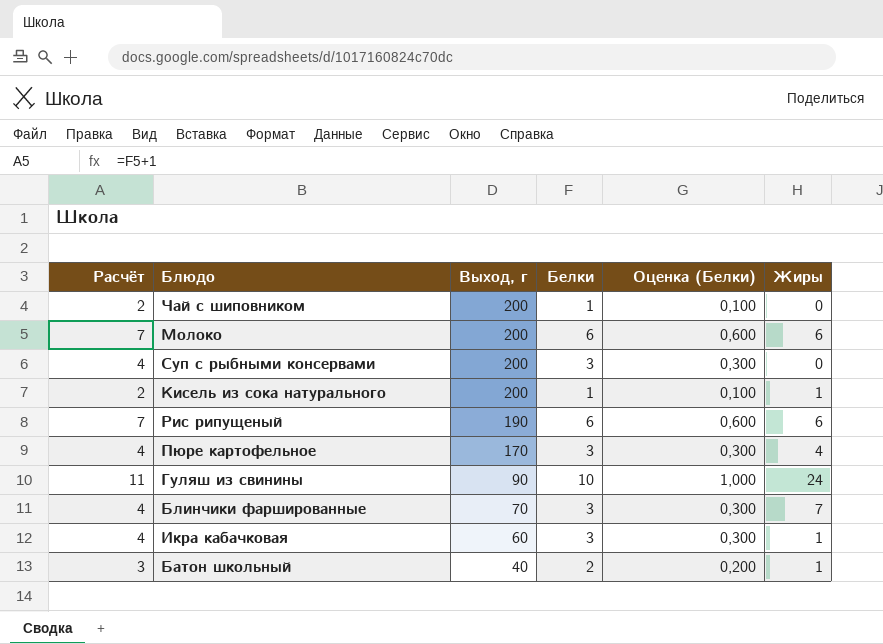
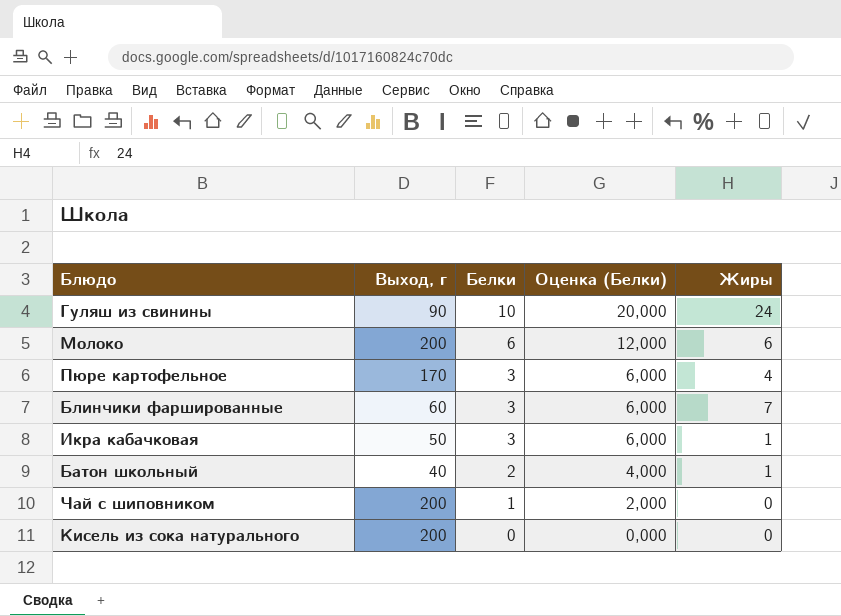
row order: Выход, г descending -> Белки descending
column Расчёт | formula: [Белки] + 1 -> none
column Оценка (Белки) | formula: [Белки] * 0,1 -> [Белки] * 2
row Суп с рыбными консервами: 4 | 200 | 3 | 0,300 | 0 -> none
row Рис рипущеный: 7 | 190 | 6 | 0,600 | 6 -> none
Блинчики фаршированные | Выход, г: 70 -> 60
Икра кабачковая | Выход, г: 60 -> 50
Кисель из сока натурального | Белки: 1 -> 0
Кисель из сока натурального | Жиры: 1 -> 0

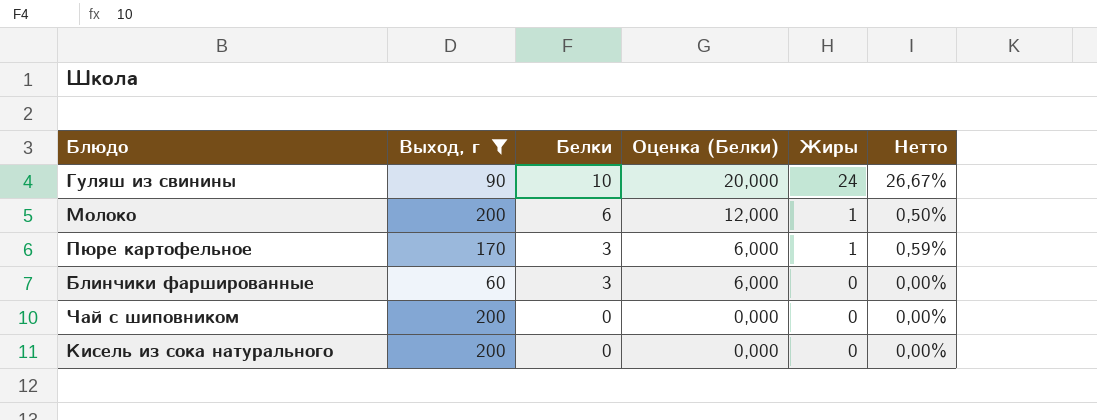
filter: none -> Выход, г >= 60
column Нетто | formula: none -> [Жиры] / [Выход, г]
Молоко | Жиры: 6 -> 1
Пюре картофельное | Жиры: 4 -> 1
Блинчики фаршированные | Жиры: 7 -> 0
Чай с шиповником | Белки: 1 -> 0
Чай с шиповником | Оценка (Белки): 2,000 -> 0,000

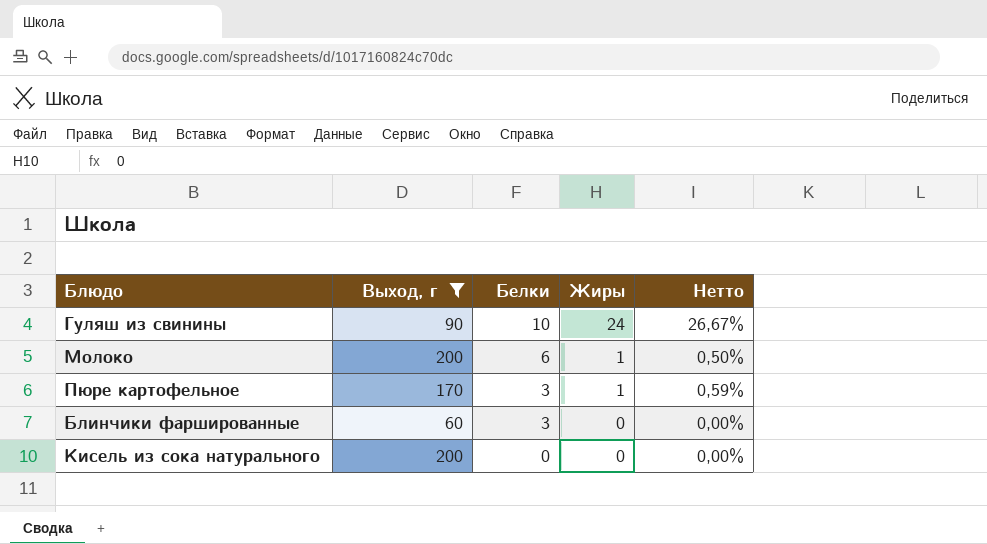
column Оценка (Белки) | formula: [Белки] * 2 -> none
row Чай с шиповником: 200 | 0 | 0,000 | 0 | 0,00% -> none

